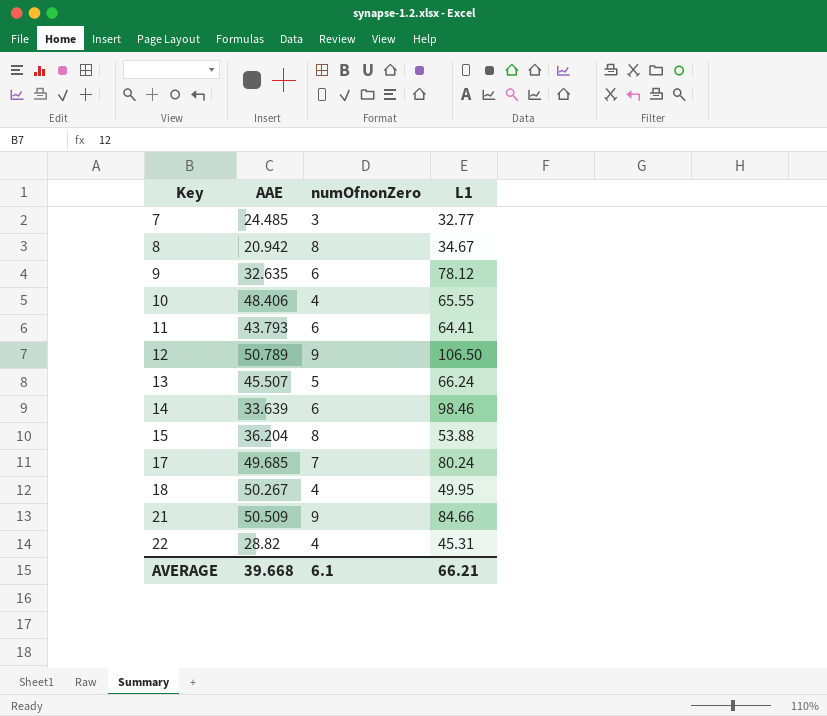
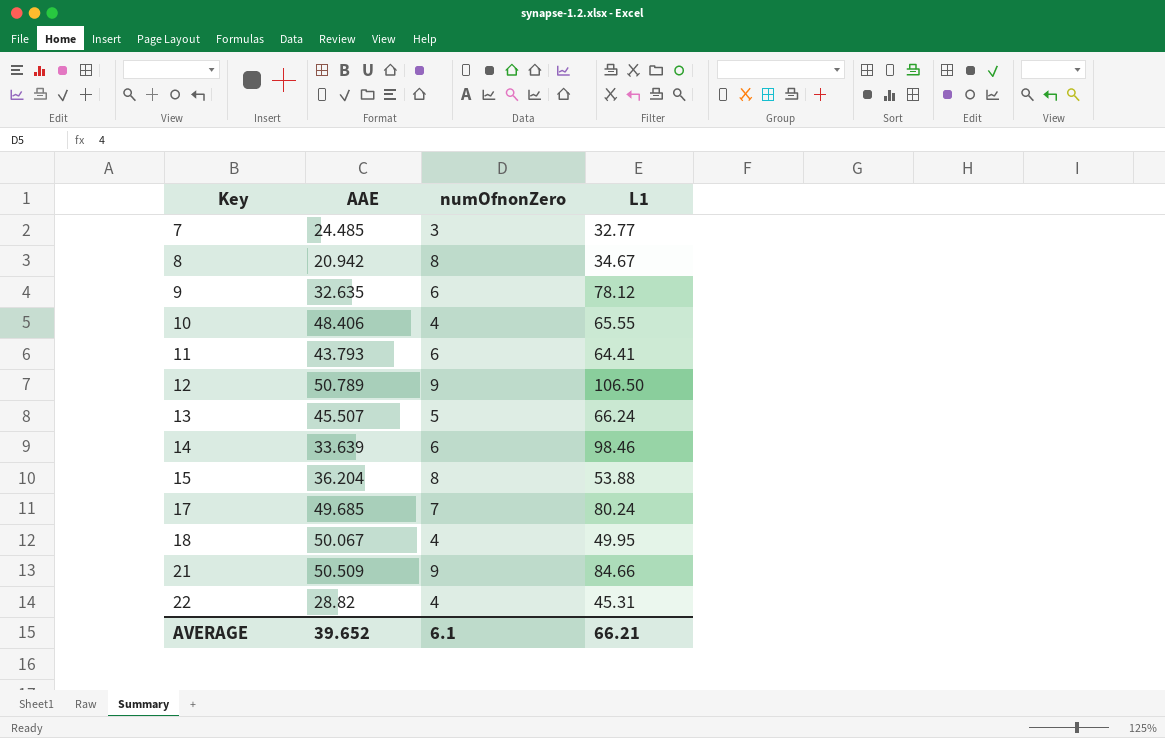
18 | AAE: 50.267 -> 50.067
AVERAGE | AAE: 39.668 -> 39.652

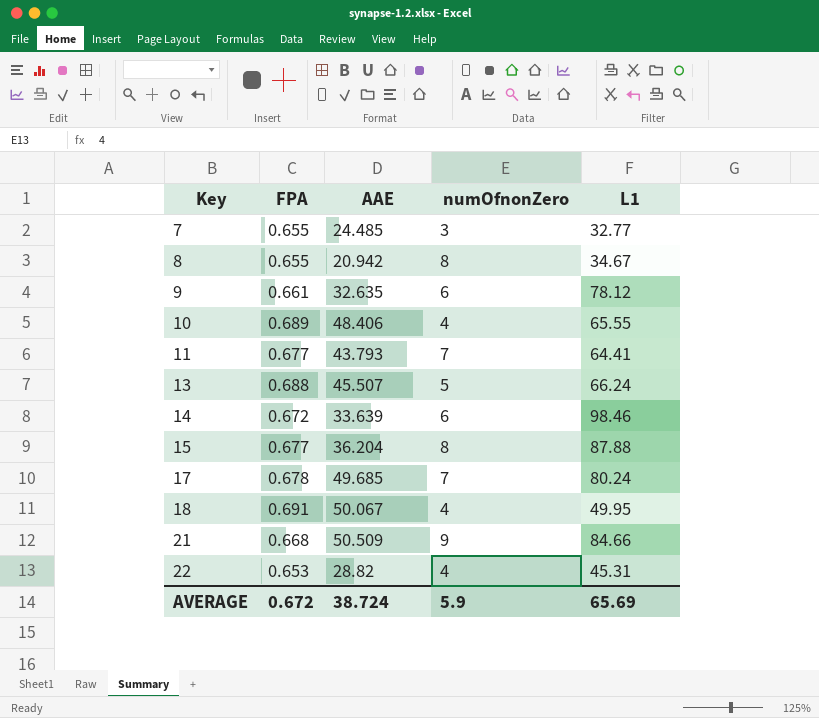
column FPA | position: none -> 2
row 12: 50.789 | 9 | 106.50 -> none
11 | numOfnonZero: 6 -> 7
15 | L1: 53.88 -> 87.88
AVERAGE | AAE: 39.652 -> 38.724
AVERAGE | numOfnonZero: 6.1 -> 5.9
AVERAGE | L1: 66.21 -> 65.69

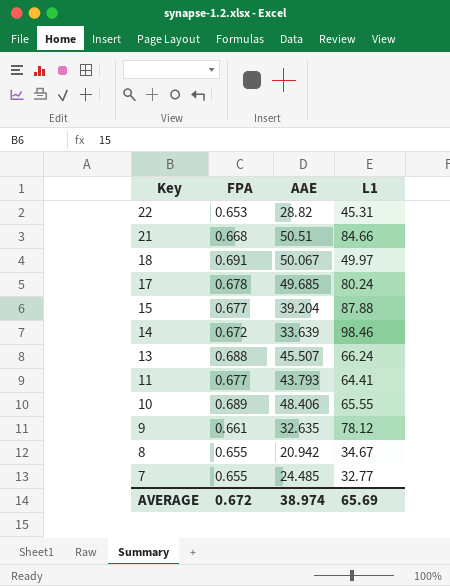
row order: Key ascending -> Key descending
column numOfnonZero | position: 4 -> none
21 | AAE: 50.509 -> 50.51
18 | L1: 49.95 -> 49.97
15 | AAE: 36.204 -> 39.204
AVERAGE | AAE: 38.724 -> 38.974

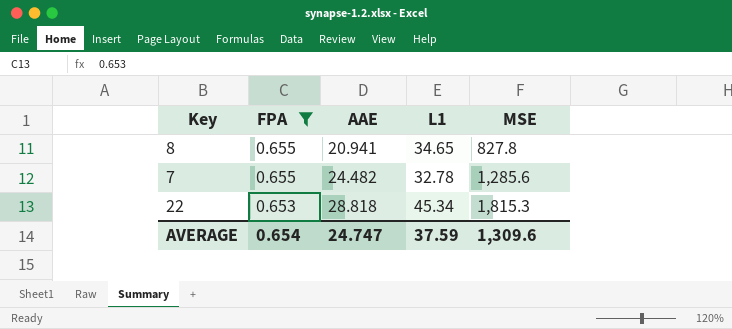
filter: none -> FPA <= 0.655
row order: Key descending -> FPA descending
column MSE | position: none -> 5
8 | AAE: 20.942 -> 20.941
8 | L1: 34.67 -> 34.65
7 | AAE: 24.485 -> 24.482
7 | L1: 32.77 -> 32.78
22 | AAE: 28.82 -> 28.818
22 | L1: 45.31 -> 45.34
AVERAGE | FPA: 0.672 -> 0.654
AVERAGE | AAE: 38.974 -> 24.747
AVERAGE | L1: 65.69 -> 37.59

